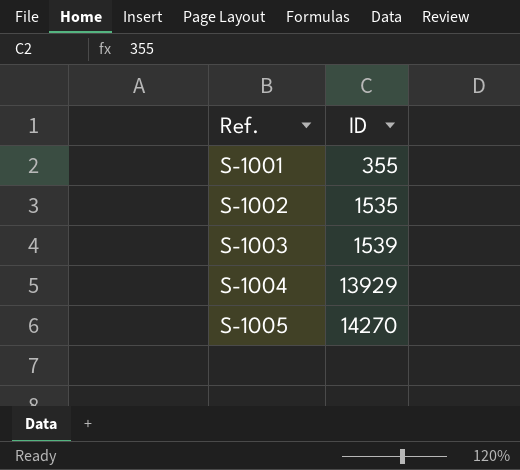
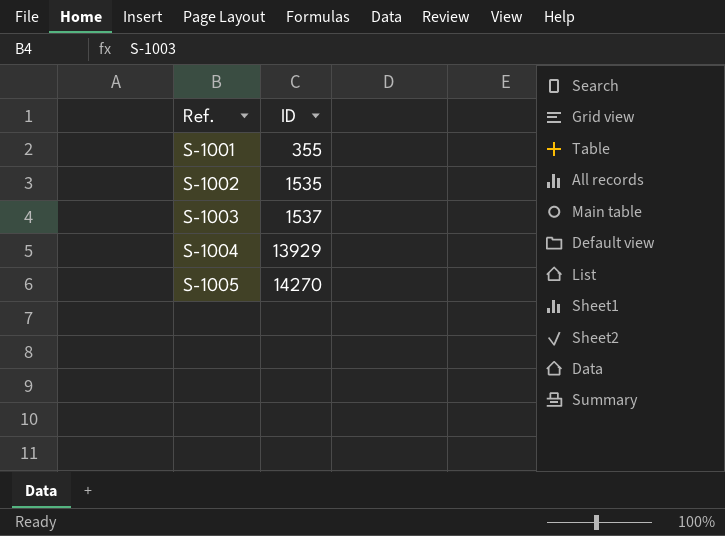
S-1003 | ID: 1539 -> 1537

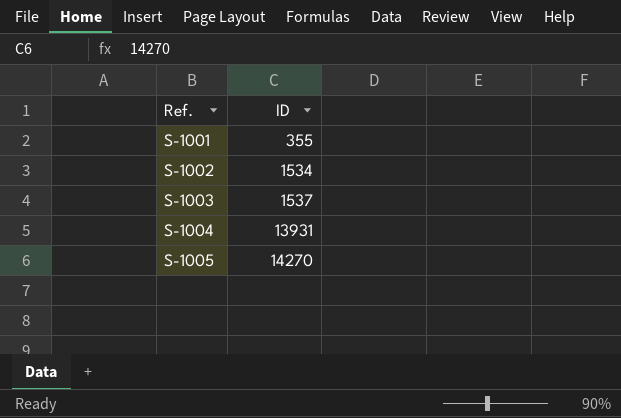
S-1002 | ID: 1535 -> 1534
S-1004 | ID: 13929 -> 13931

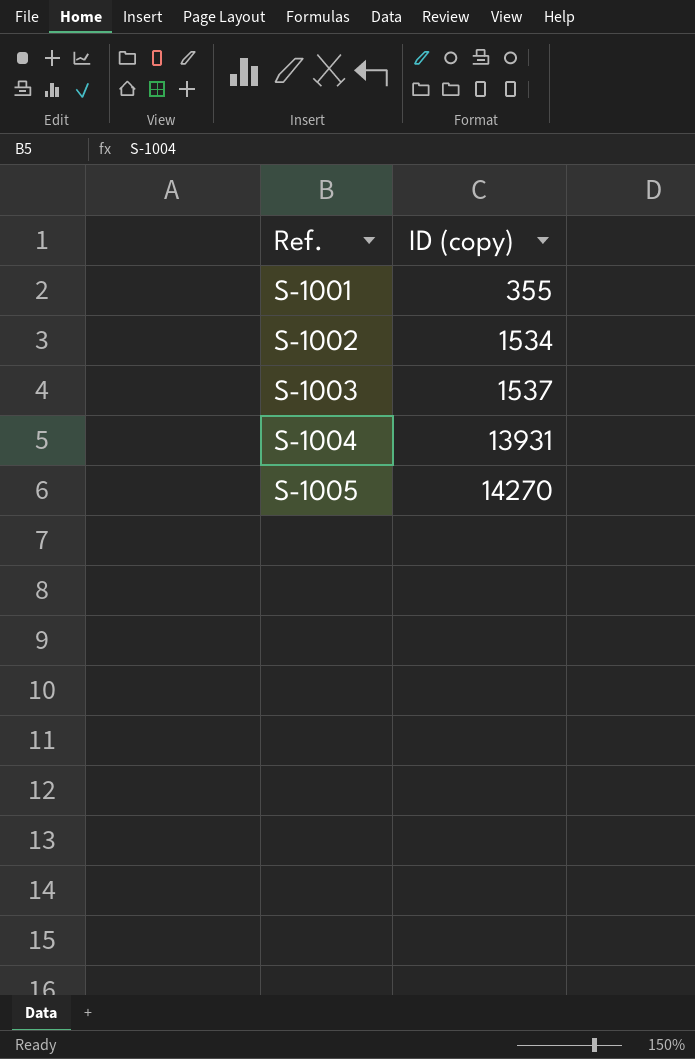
column name: ID -> ID (copy)

